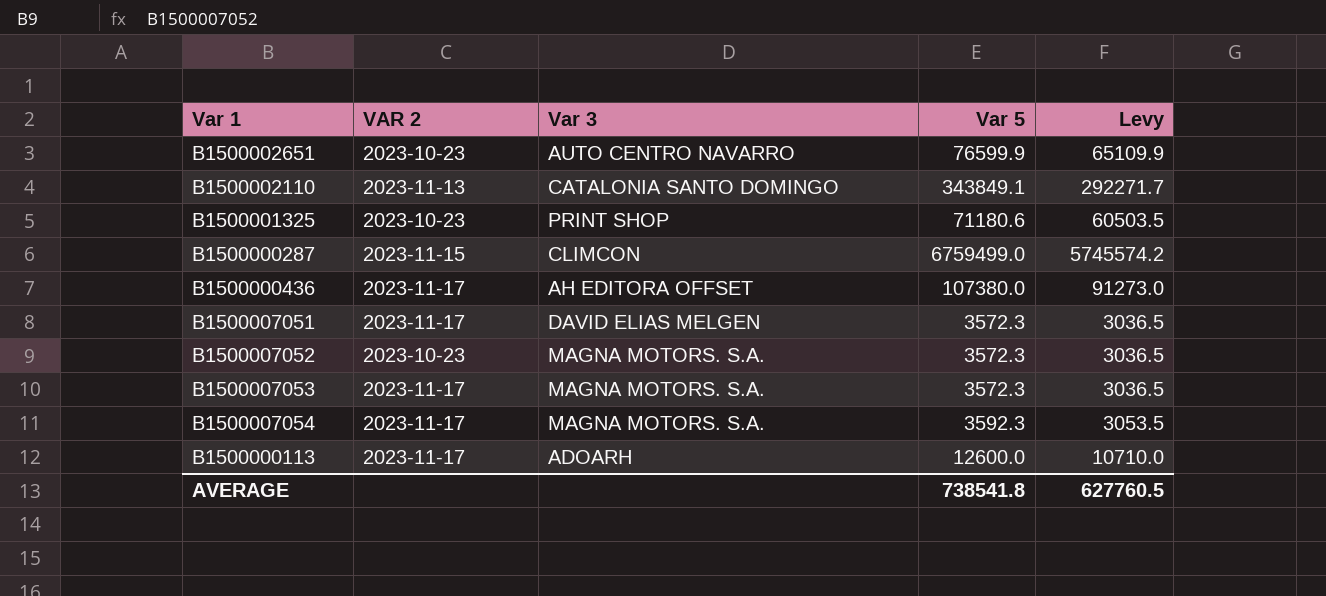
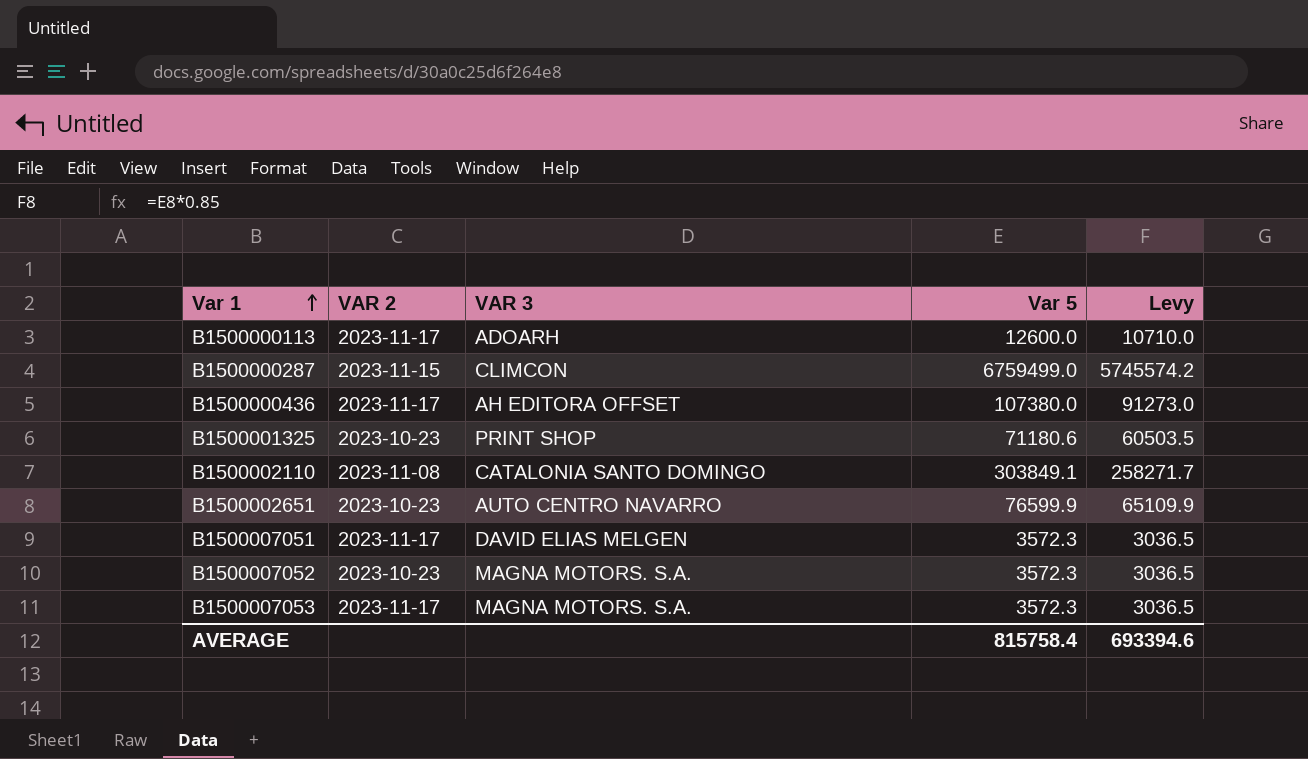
row order: none -> Var 1 ascending
column name: Var 3 -> VAR 3
row B1500007054: 2023-11-17 | MAGNA MOTORS. S.A. | 3592.3 | 3053.5 -> none
B1500002110 | VAR 2: 2023-11-13 -> 2023-11-08
B1500002110 | Var 5: 343849.1 -> 303849.1
B1500002110 | Levy: 292271.7 -> 258271.7
AVERAGE | Var 5: 738541.8 -> 815758.4
AVERAGE | Levy: 627760.5 -> 693394.6

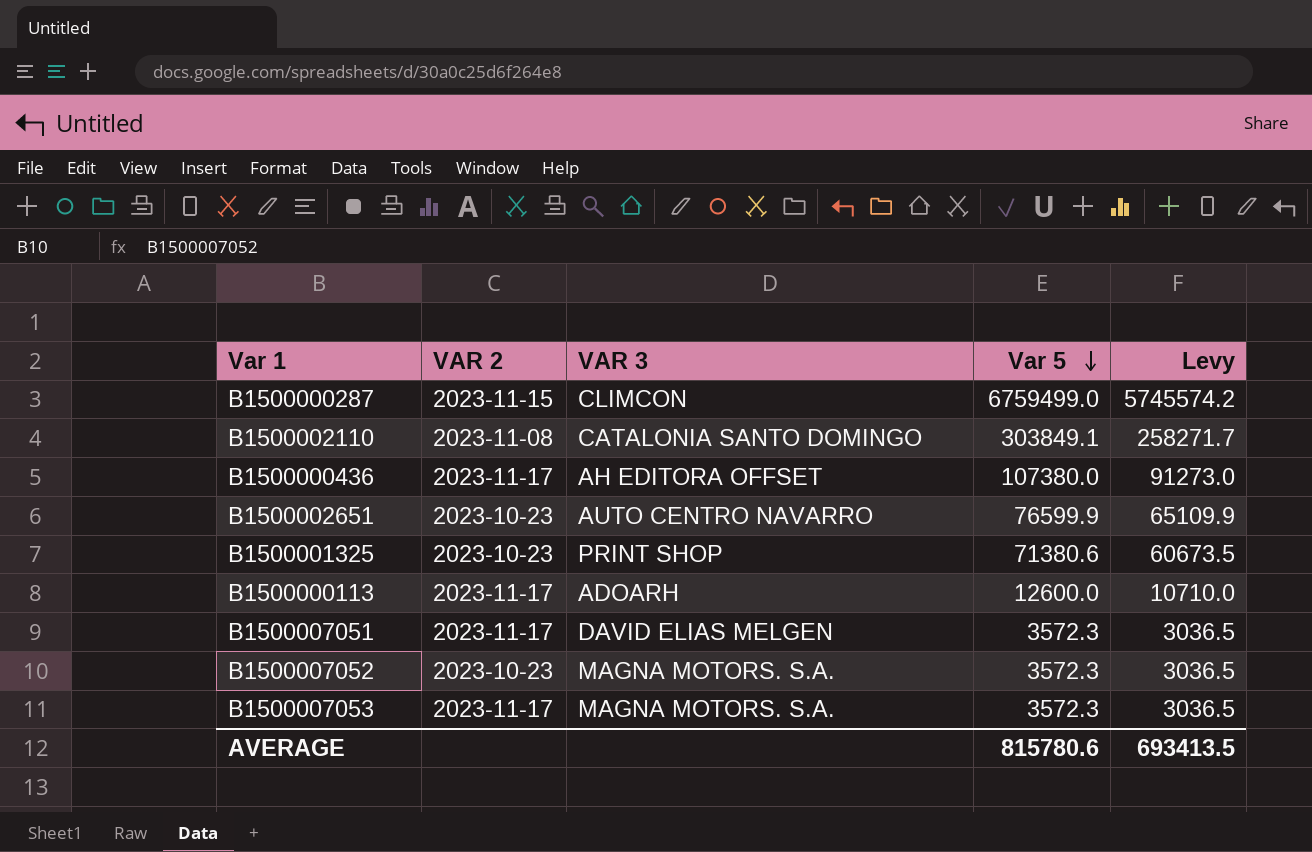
row order: Var 1 ascending -> Var 5 descending
B1500001325 | Var 5: 71180.6 -> 71380.6
B1500001325 | Levy: 60503.5 -> 60673.5
AVERAGE | Var 5: 815758.4 -> 815780.6
AVERAGE | Levy: 693394.6 -> 693413.5

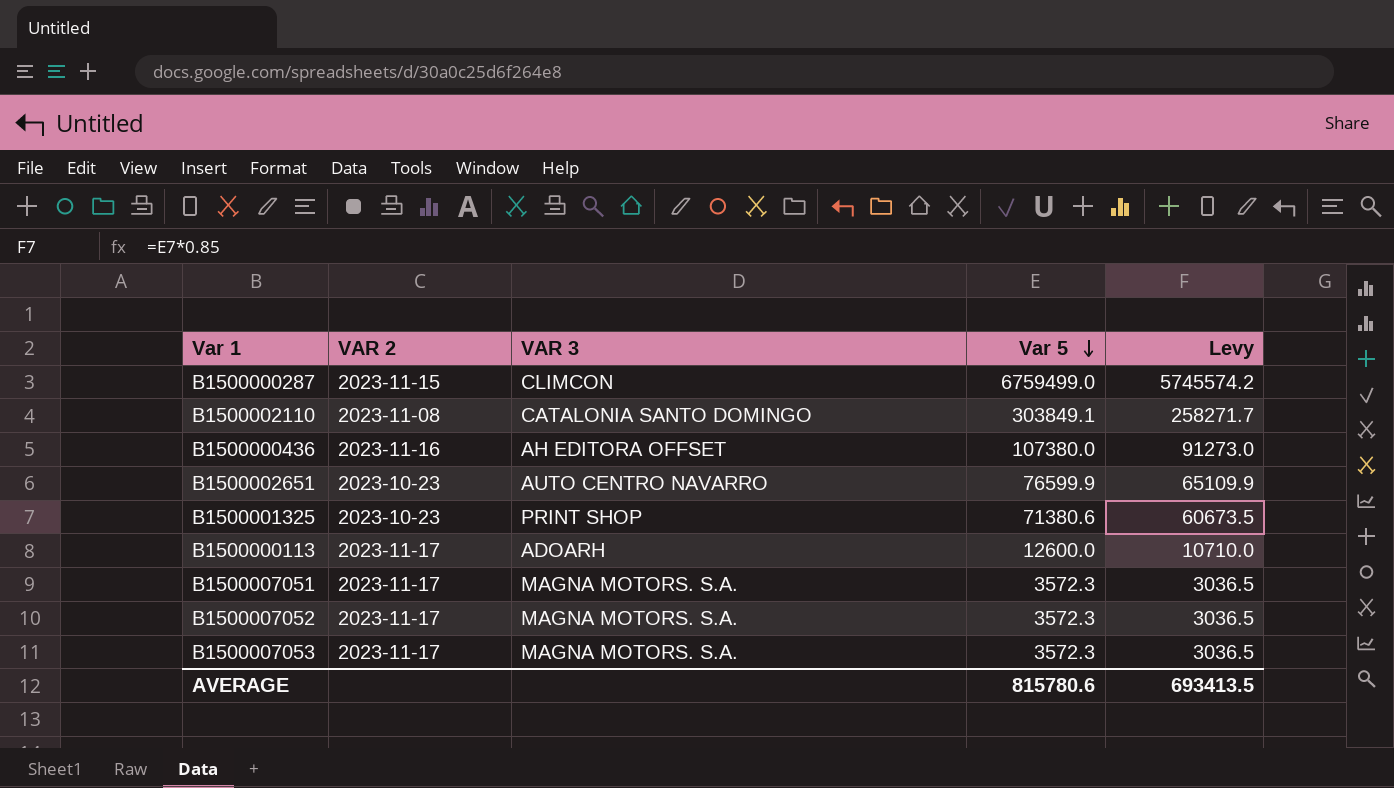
B1500000436 | VAR 2: 2023-11-17 -> 2023-11-16
B1500007051 | VAR 3: DAVID ELIAS MELGEN -> MAGNA MOTORS. S.A.
B1500007052 | VAR 2: 2023-10-23 -> 2023-11-17

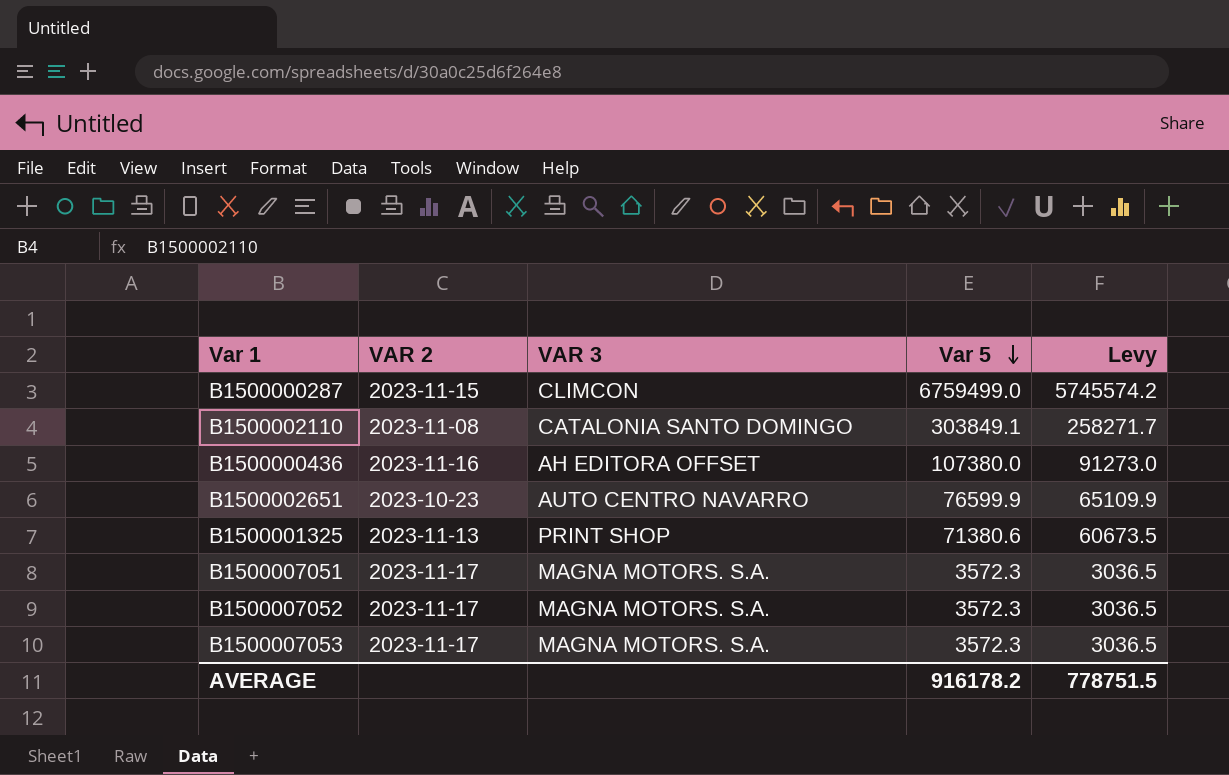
row B1500000113: 2023-11-17 | ADOARH | 12600.0 | 10710.0 -> none
B1500001325 | VAR 2: 2023-10-23 -> 2023-11-13
AVERAGE | Var 5: 815780.6 -> 916178.2
AVERAGE | Levy: 693413.5 -> 778751.5

